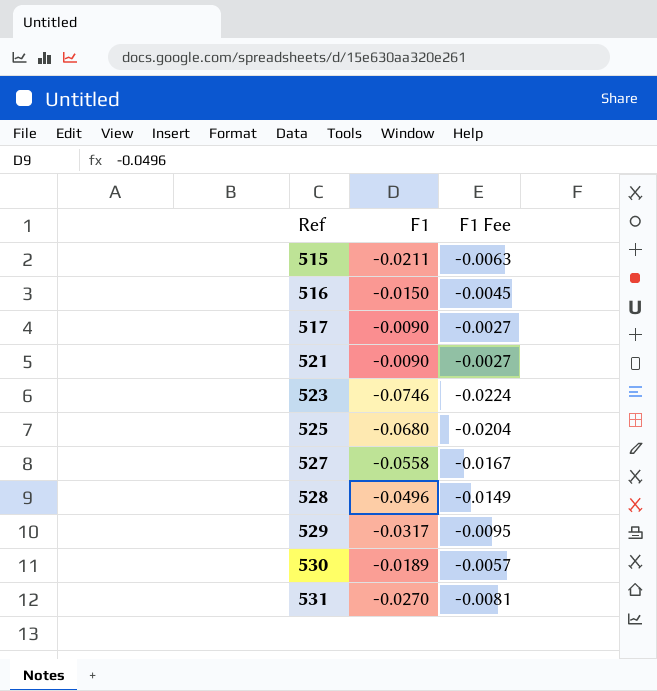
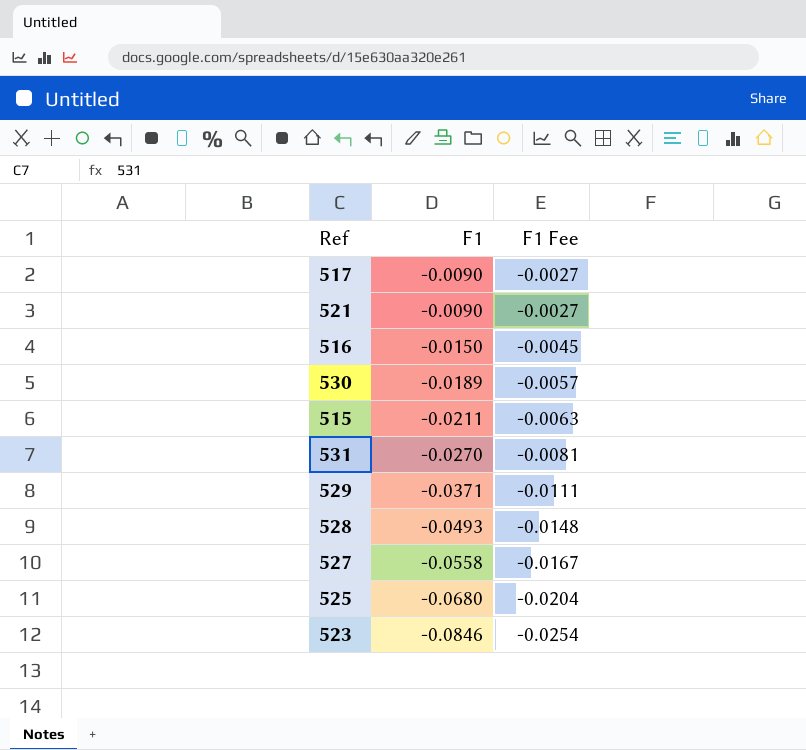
row order: Ref ascending -> F1 descending
529 | F1: -0.0317 -> -0.0371
529 | F1 Fee: -0.0095 -> -0.0111
528 | F1: -0.0496 -> -0.0493
528 | F1 Fee: -0.0149 -> -0.0148
523 | F1: -0.0746 -> -0.0846
523 | F1 Fee: -0.0224 -> -0.0254

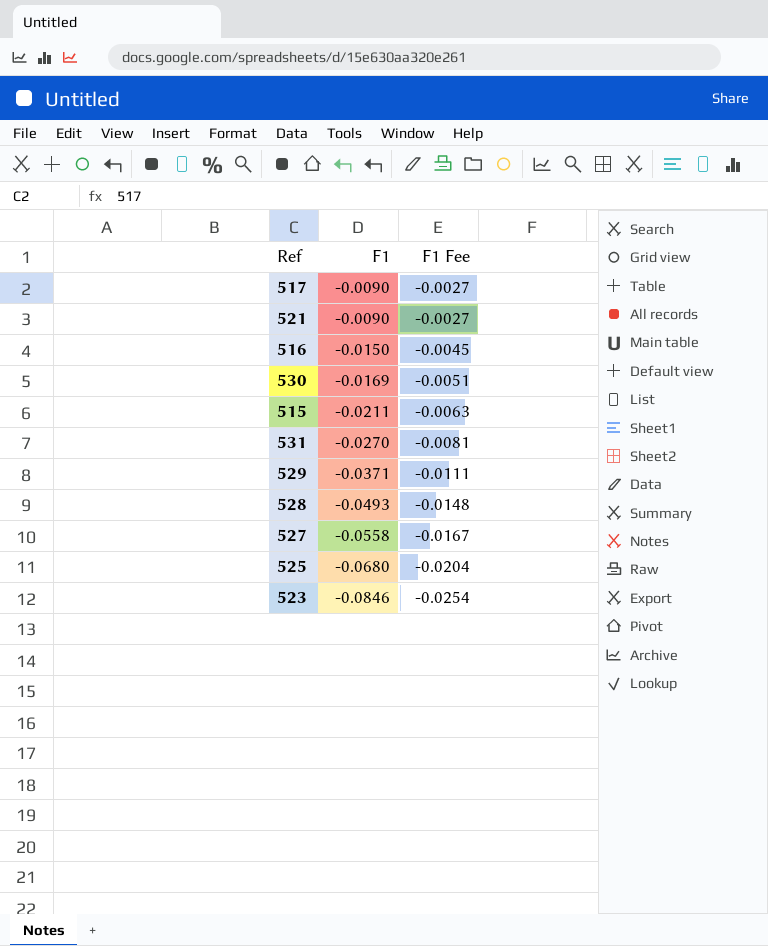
530 | F1: -0.0189 -> -0.0169
530 | F1 Fee: -0.0057 -> -0.0051

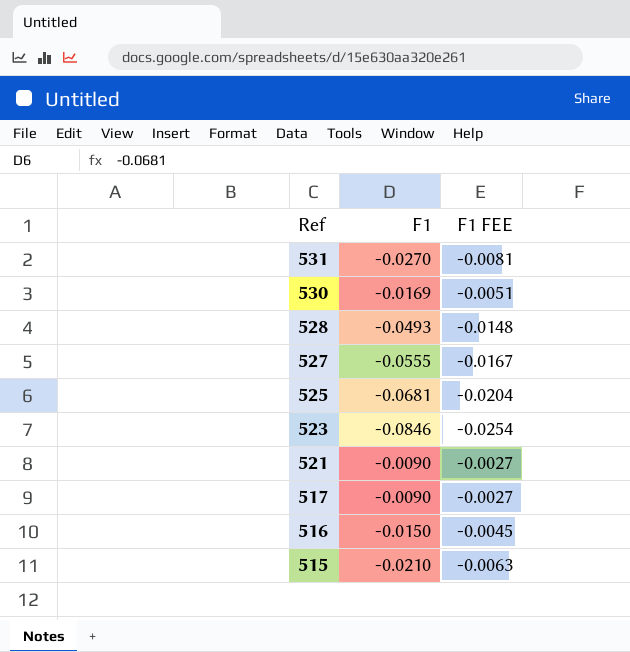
row order: F1 descending -> Ref descending
column name: F1 Fee -> F1 FEE
row 529: -0.0371 | -0.0111 -> none
527 | F1: -0.0558 -> -0.0555
525 | F1: -0.0680 -> -0.0681
515 | F1: -0.0211 -> -0.0210

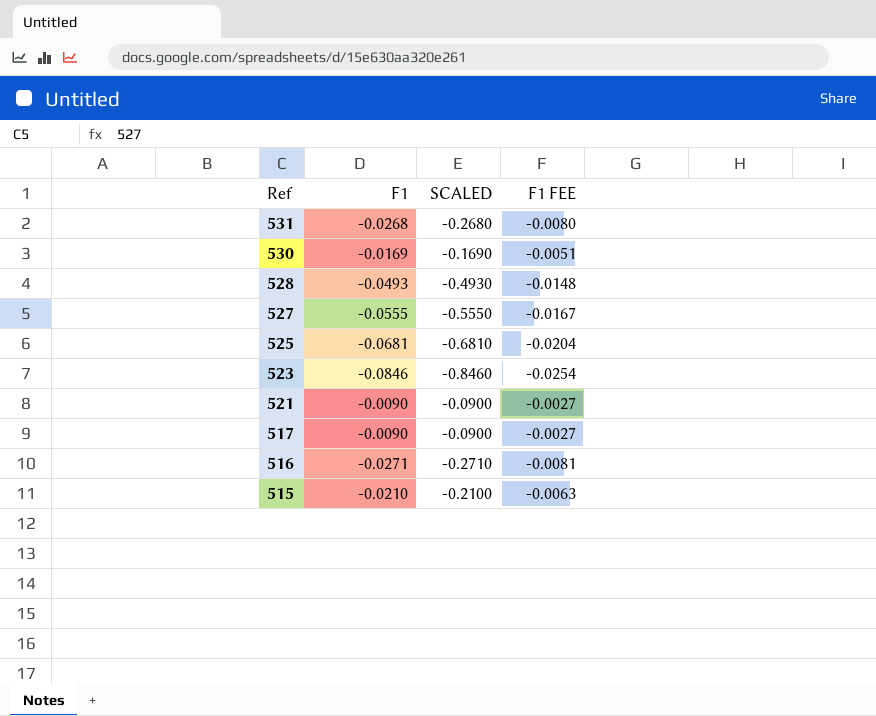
column SCALED | formula: none -> [F1] * 10
531 | F1: -0.0270 -> -0.0268
531 | F1 FEE: -0.0081 -> -0.0080
516 | F1: -0.0150 -> -0.0271
516 | F1 FEE: -0.0045 -> -0.0081

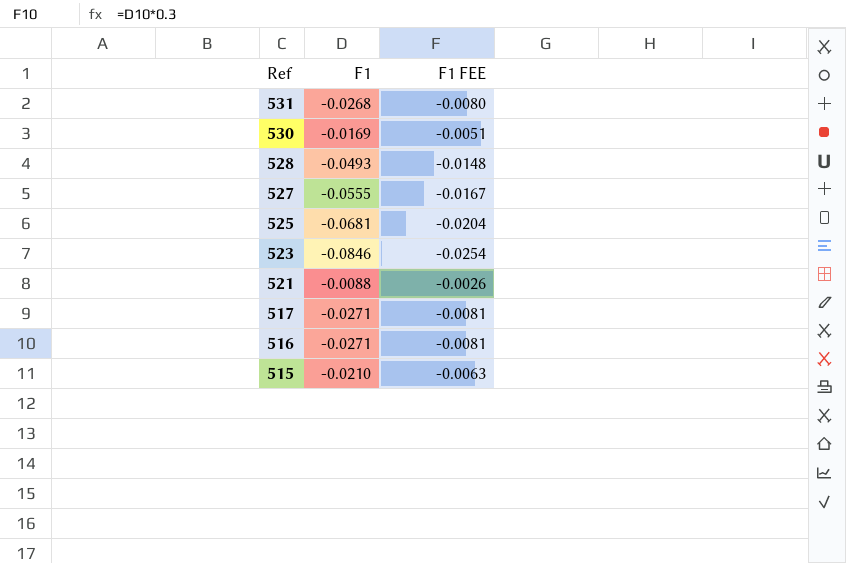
column SCALED | formula: [F1] * 10 -> none
521 | F1: -0.0090 -> -0.0088
521 | F1 FEE: -0.0027 -> -0.0026
517 | F1: -0.0090 -> -0.0271
517 | F1 FEE: -0.0027 -> -0.0081

